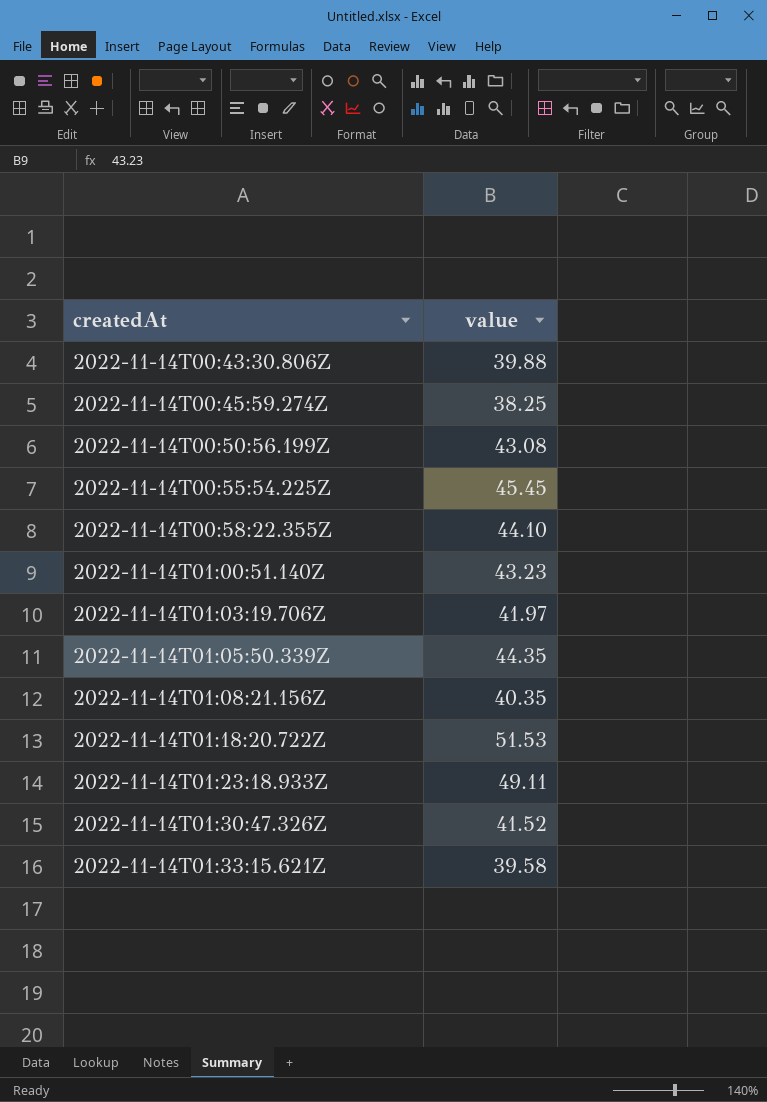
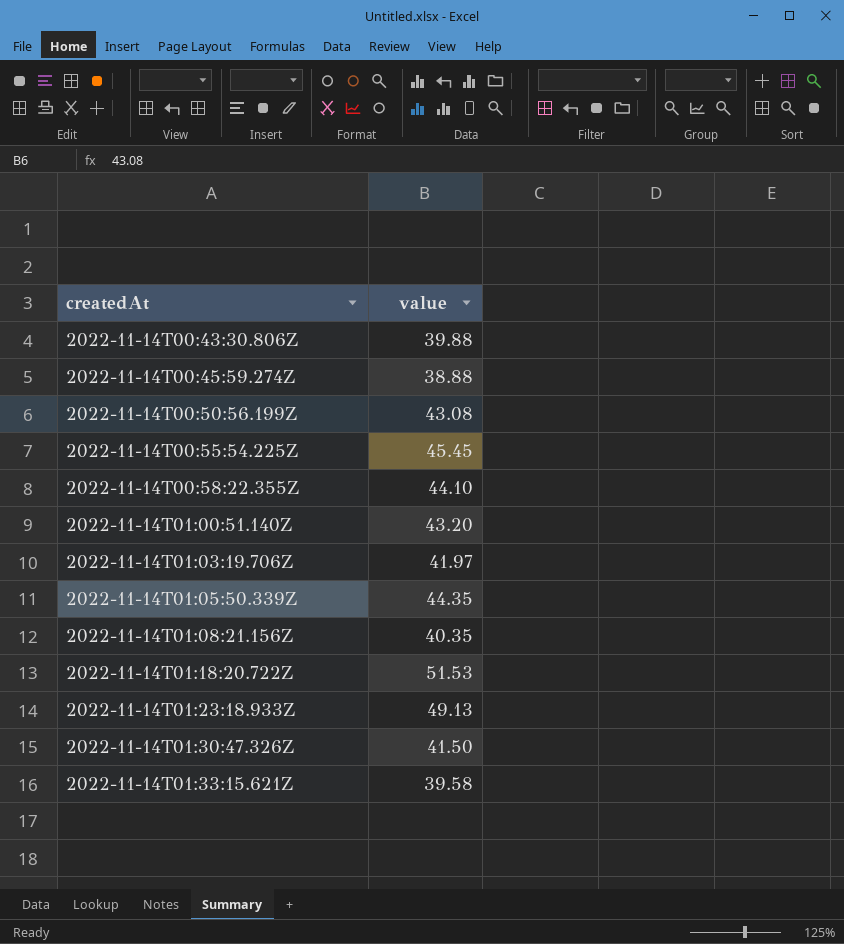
2022-11-14T00:45:59.274Z | value: 38.25 -> 38.88
2022-11-14T01:00:51.140Z | value: 43.23 -> 43.20
2022-11-14T01:23:18.933Z | value: 49.11 -> 49.13
2022-11-14T01:30:47.326Z | value: 41.52 -> 41.50

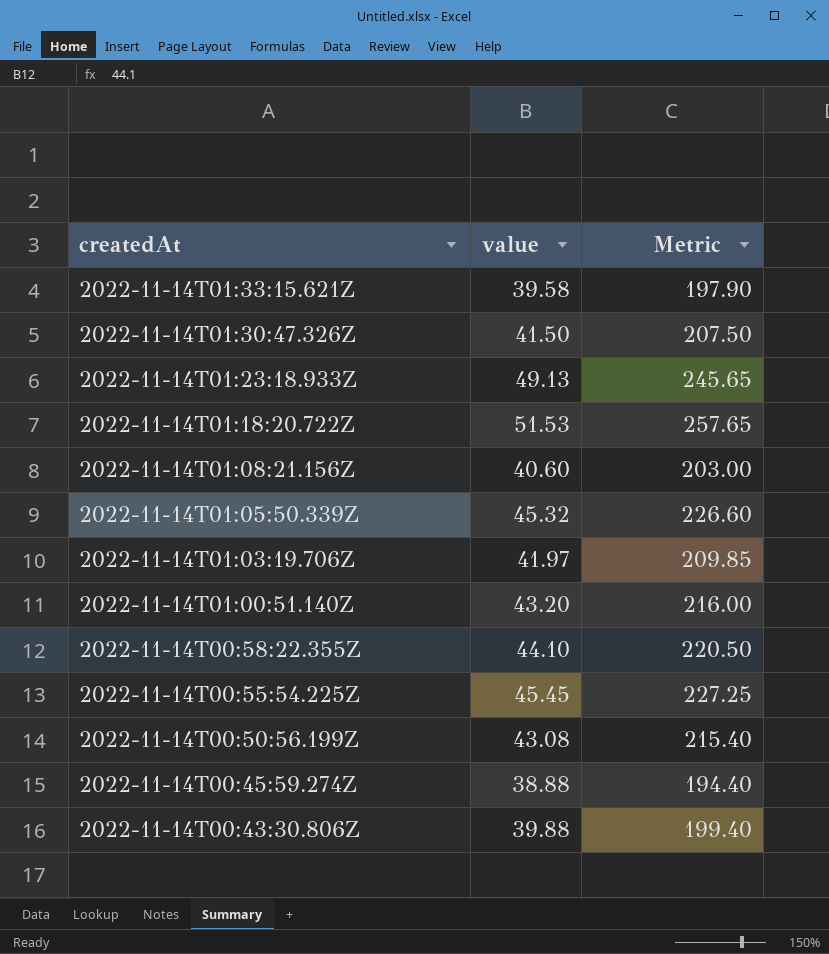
row order: createdAt ascending -> createdAt descending
column Metric | formula: none -> [value] * 5
2022-11-14T01:08:21.156Z | value: 40.35 -> 40.60
2022-11-14T01:05:50.339Z | value: 44.35 -> 45.32

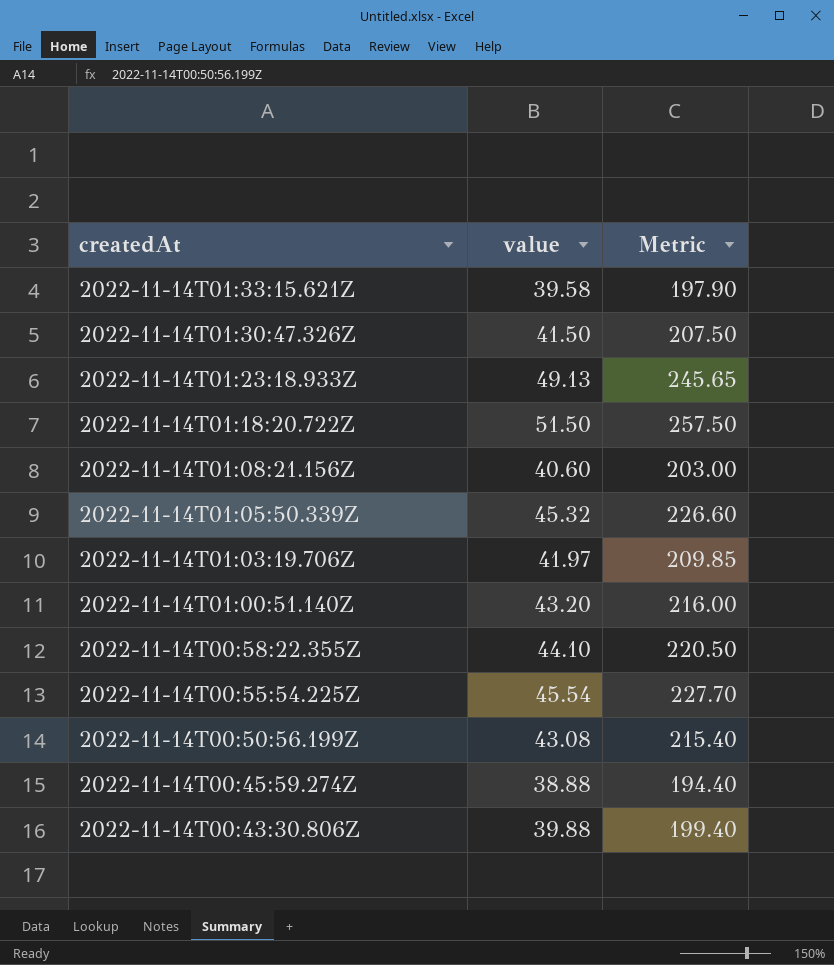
2022-11-14T01:18:20.722Z | value: 51.53 -> 51.50
2022-11-14T01:18:20.722Z | Metric: 257.65 -> 257.50
2022-11-14T00:55:54.225Z | value: 45.45 -> 45.54
2022-11-14T00:55:54.225Z | Metric: 227.25 -> 227.70

